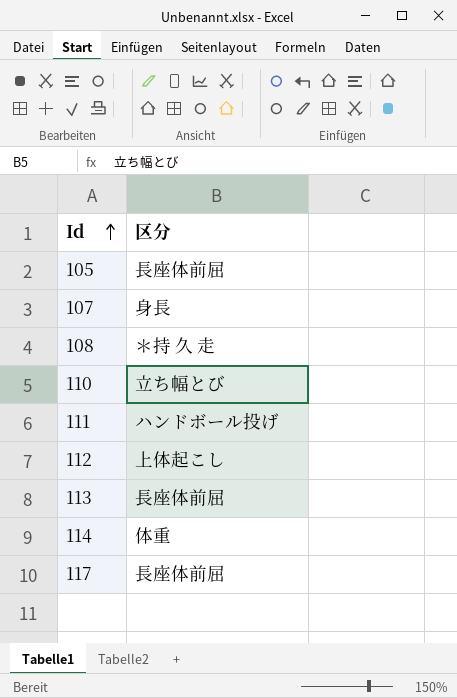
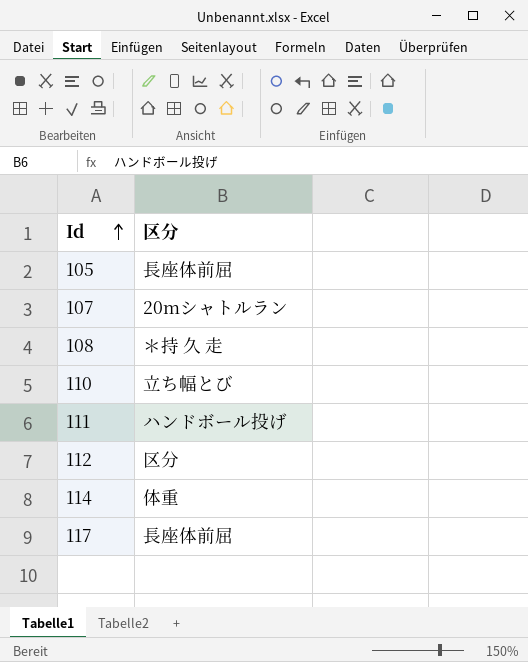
row 113: 長座体前屈 -> none
107 | 区分: 身長 -> 20mシャトルラン
112 | 区分: 上体起こし -> 区分

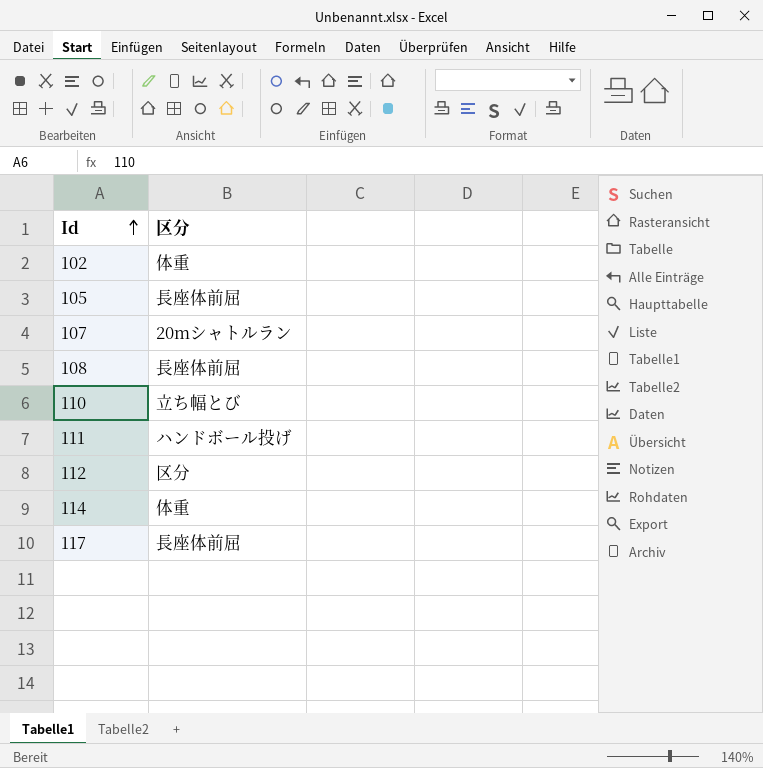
row 102: none -> 体重
108 | 区分: ＊持 久 走 -> 長座体前屈

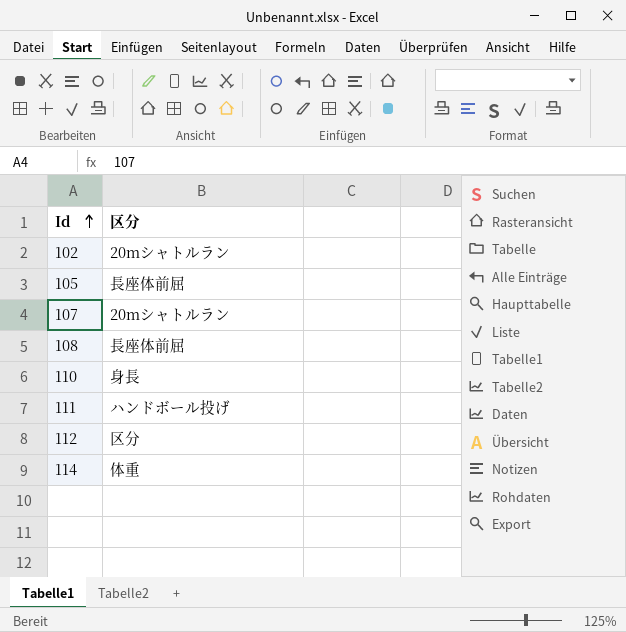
row 117: 長座体前屈 -> none
102 | 区分: 体重 -> 20mシャトルラン
110 | 区分: 立ち幅とび -> 身長

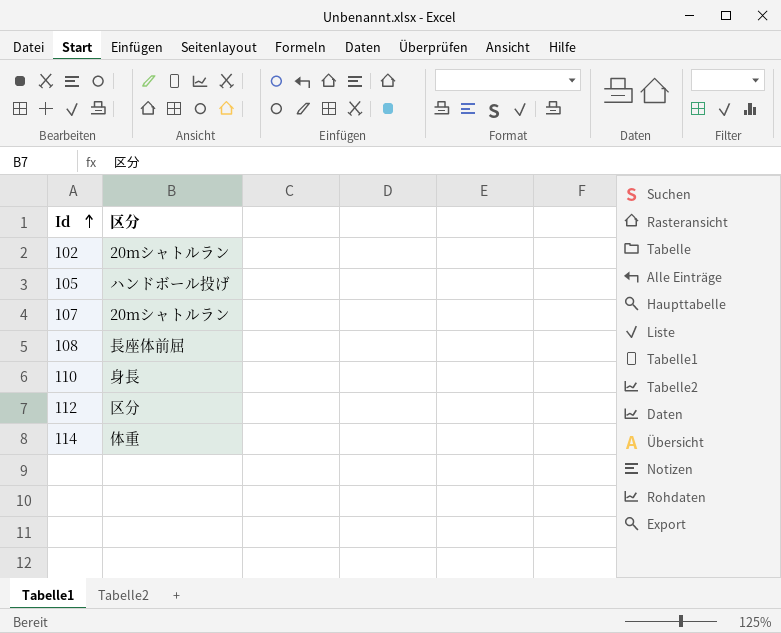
row 111: ハンドボール投げ -> none
105 | 区分: 長座体前屈 -> ハンドボール投げ

